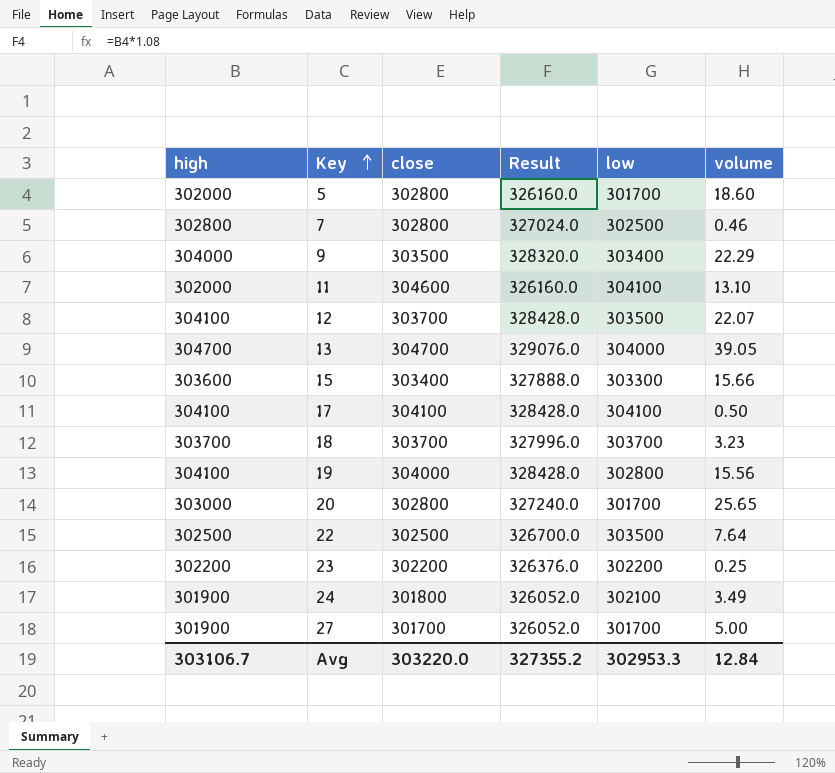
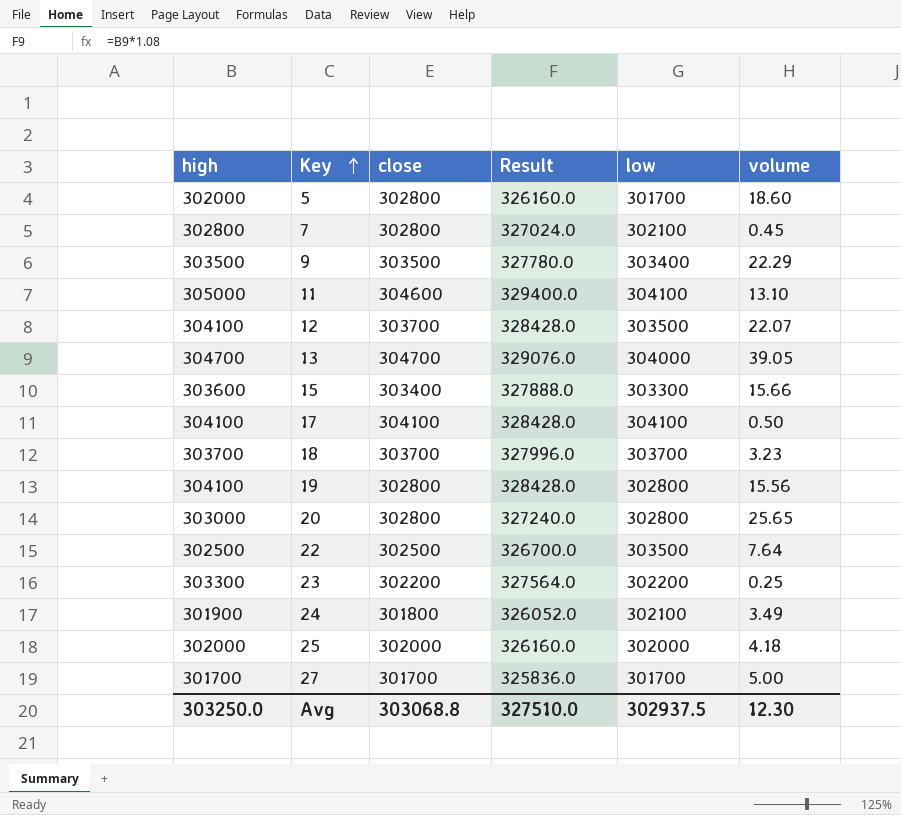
7 | low: 302500 -> 302100
7 | volume: 0.46 -> 0.45
9 | high: 304000 -> 303500
9 | Result: 328320.0 -> 327780.0
11 | high: 302000 -> 305000
11 | Result: 326160.0 -> 329400.0
19 | close: 304000 -> 302800
20 | low: 301700 -> 302800
23 | high: 302200 -> 303300
23 | Result: 326376.0 -> 327564.0
row 25: none -> 302000 | 302000 | 326160.0 | 302000 | 4.18
27 | high: 301900 -> 301700
27 | Result: 326052.0 -> 325836.0
Avg | high: 303106.7 -> 303250.0
Avg | close: 303220.0 -> 303068.8
Avg | Result: 327355.2 -> 327510.0
Avg | low: 302953.3 -> 302937.5
Avg | volume: 12.84 -> 12.30

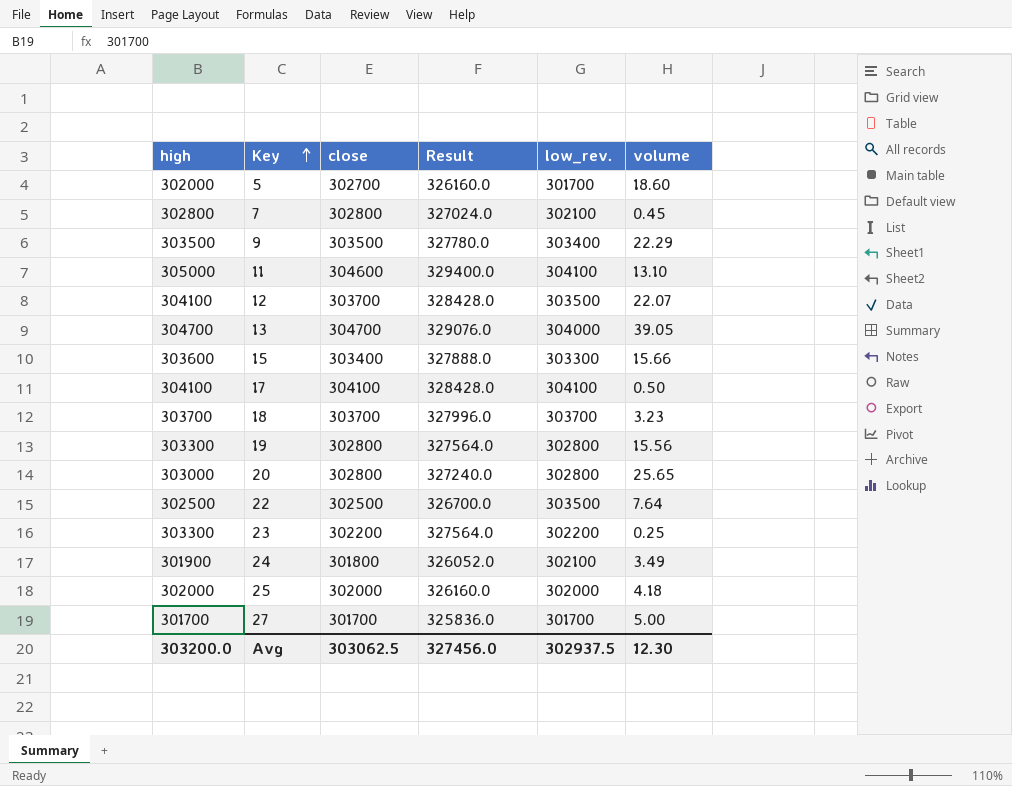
column name: low -> low_rev.
5 | close: 302800 -> 302700
19 | high: 304100 -> 303300
19 | Result: 328428.0 -> 327564.0
Avg | high: 303250.0 -> 303200.0
Avg | close: 303068.8 -> 303062.5
Avg | Result: 327510.0 -> 327456.0

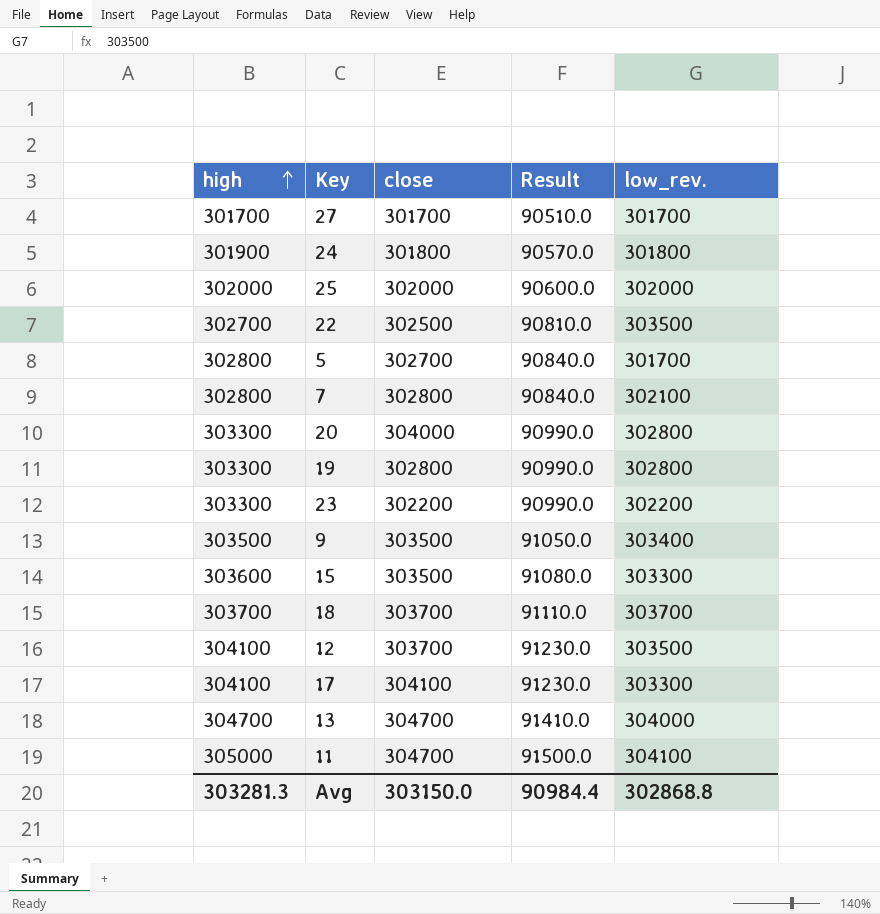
row order: Key ascending -> high ascending
column volume | position: 6 -> none
column Result | formula: [high] * 1.08 -> [high] * 0.3
24 | low_rev.: 302100 -> 301800
22 | high: 302500 -> 302700
5 | high: 302000 -> 302800
20 | high: 303000 -> 303300
20 | close: 302800 -> 304000
15 | close: 303400 -> 303500
17 | low_rev.: 304100 -> 303300
11 | close: 304600 -> 304700
Avg | high: 303200.0 -> 303281.3
Avg | close: 303062.5 -> 303150.0
Avg | Result: 327456.0 -> 90984.4
Avg | low_rev.: 302937.5 -> 302868.8

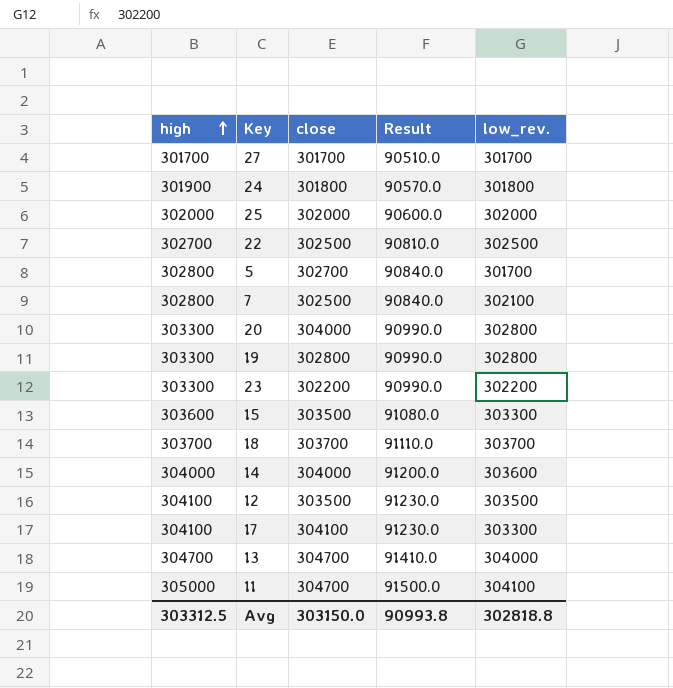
row 9: 303500 | 303500 | 91050.0 | 303400 -> none
22 | low_rev.: 303500 -> 302500
7 | close: 302800 -> 302500
row 14: none -> 304000 | 304000 | 91200.0 | 303600
12 | close: 303700 -> 303500
Avg | high: 303281.3 -> 303312.5
Avg | Result: 90984.4 -> 90993.8
Avg | low_rev.: 302868.8 -> 302818.8

